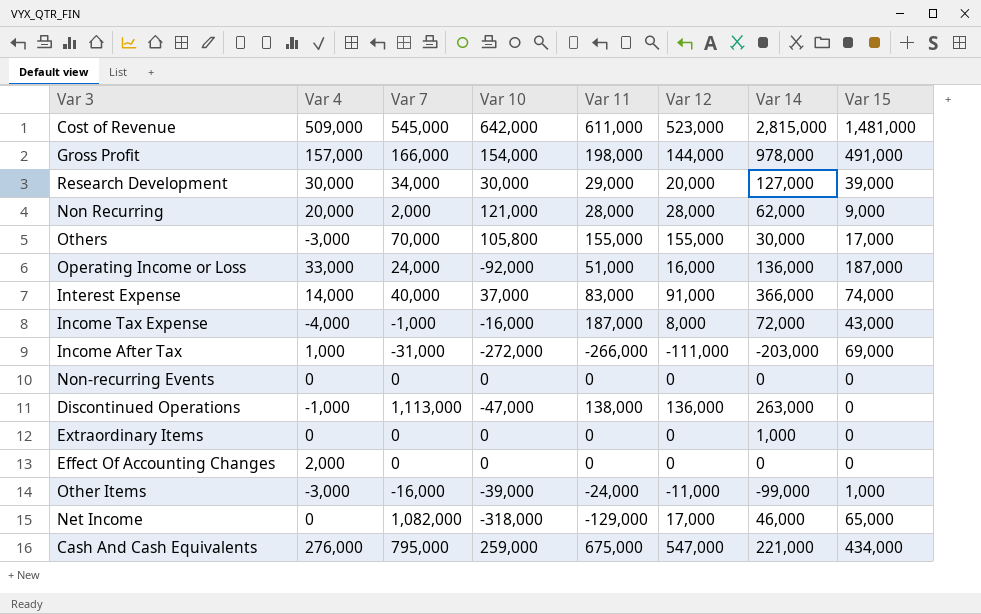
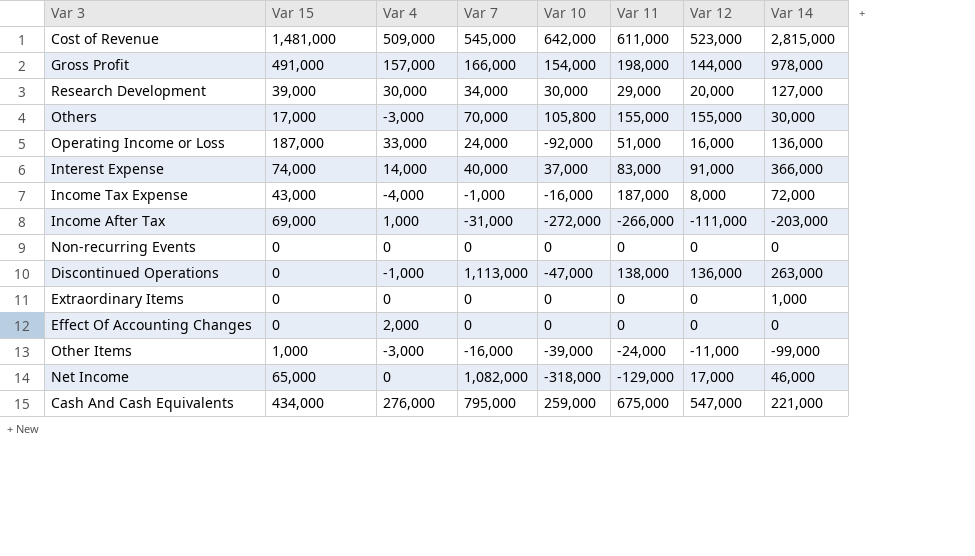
column Var 15 | position: 8 -> 2
row Non Recurring: 20,000 | 2,000 | 121,000 | 28,000 | 28,000 | 62,000 | 9,000 -> none

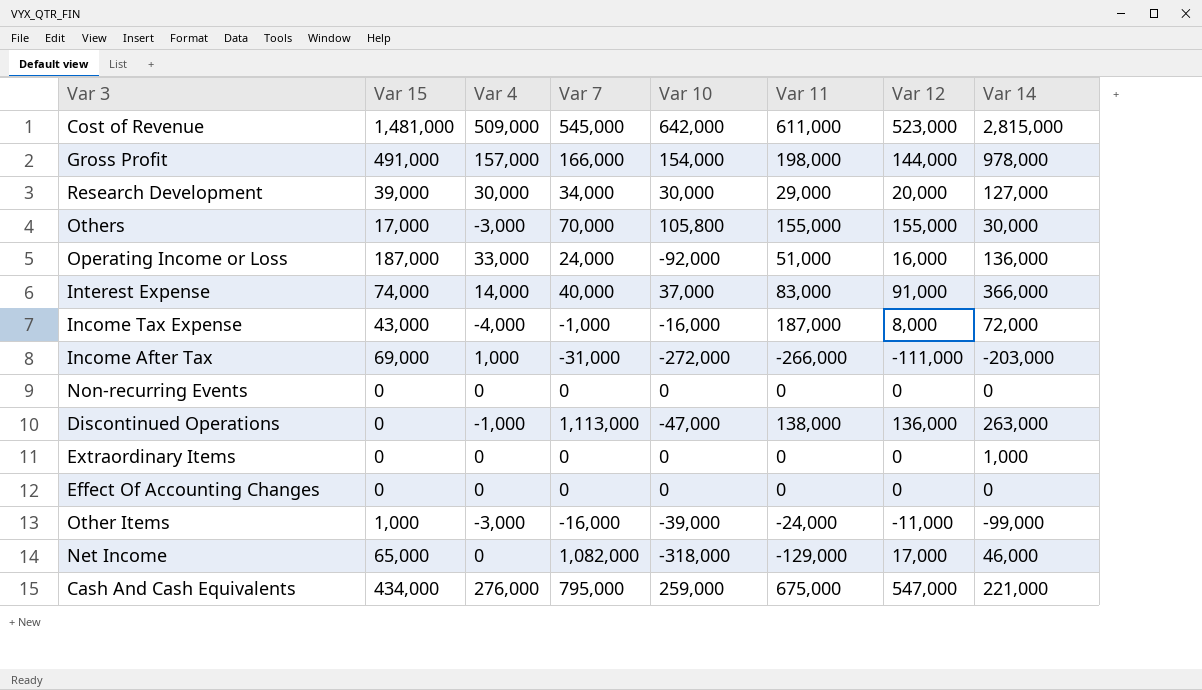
Effect Of Accounting Changes | Var 4: 2,000 -> 0

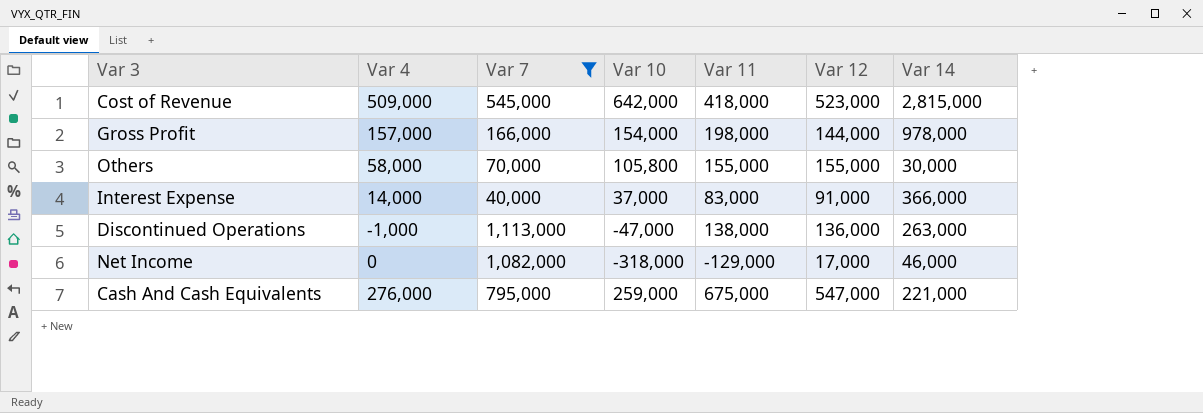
filter: none -> Var 7 >= 40,000
column Var 15 | position: 2 -> none
Cost of Revenue | Var 11: 611,000 -> 418,000
Others | Var 4: -3,000 -> 58,000

